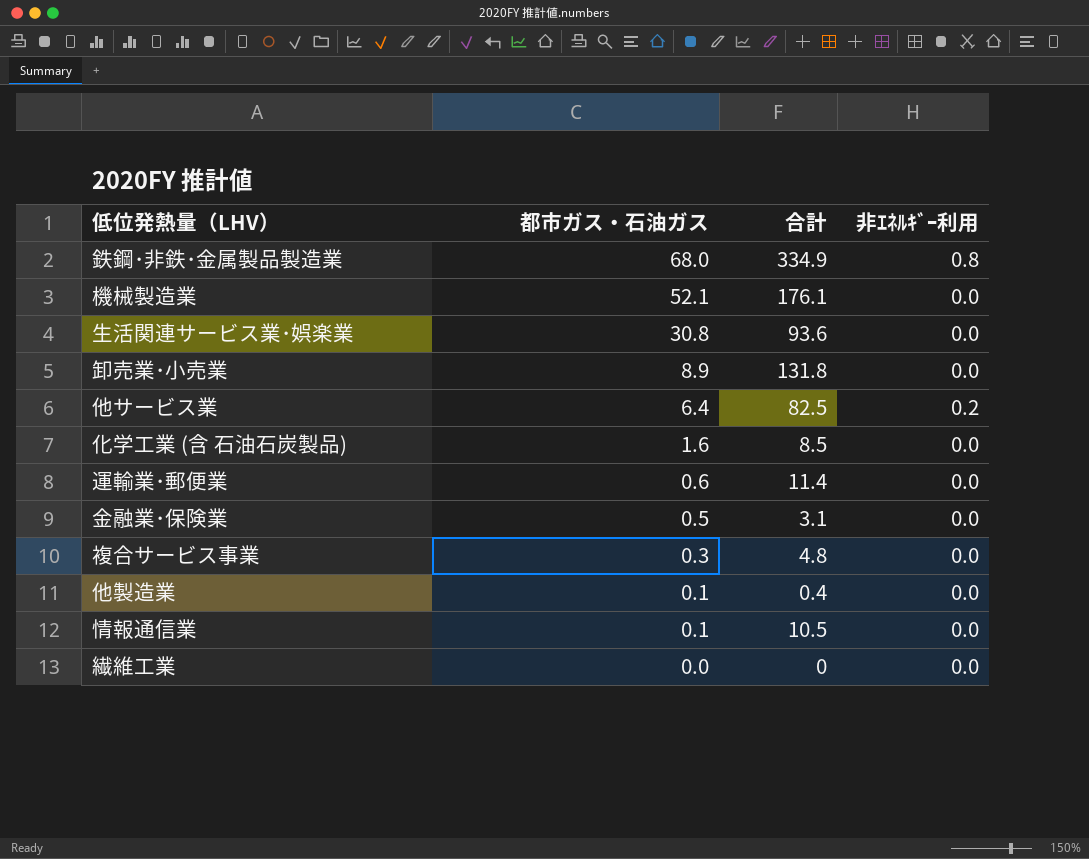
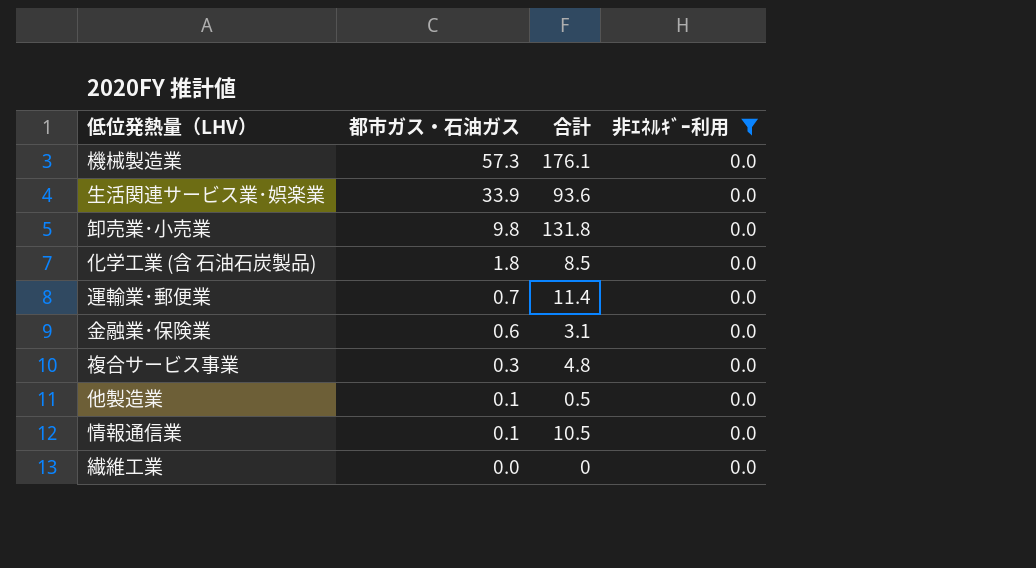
filter: none -> 非ｴﾈﾙｷﾞｰ利用 = 0.0
機械製造業 | 都市ガス・石油ガス: 52.1 -> 57.3
生活関連サービス業･娯楽業 | 都市ガス・石油ガス: 30.8 -> 33.9
卸売業･小売業 | 都市ガス・石油ガス: 8.9 -> 9.8
化学工業 (含 石油石炭製品) | 都市ガス・石油ガス: 1.6 -> 1.8
運輸業･郵便業 | 都市ガス・石油ガス: 0.6 -> 0.7
金融業･保険業 | 都市ガス・石油ガス: 0.5 -> 0.6
他製造業 | 合計: 0.4 -> 0.5

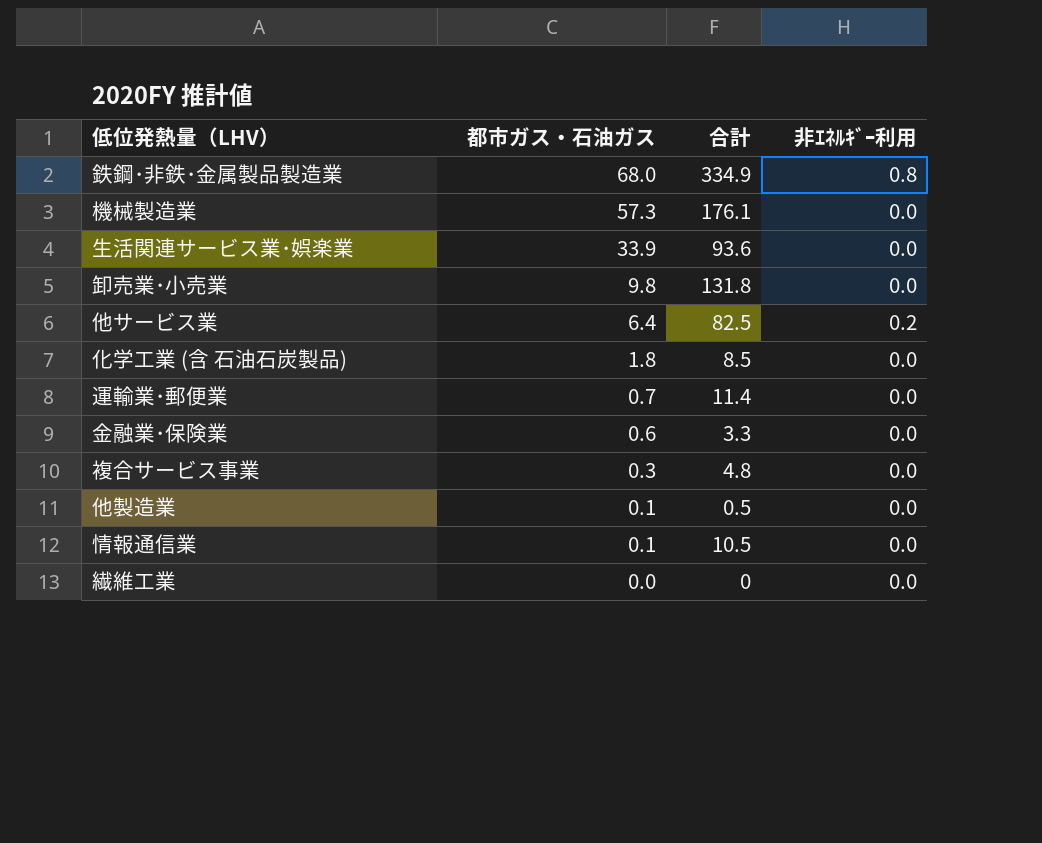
filter: 非ｴﾈﾙｷﾞｰ利用 = 0.0 -> none
金融業･保険業 | 合計: 3.1 -> 3.3

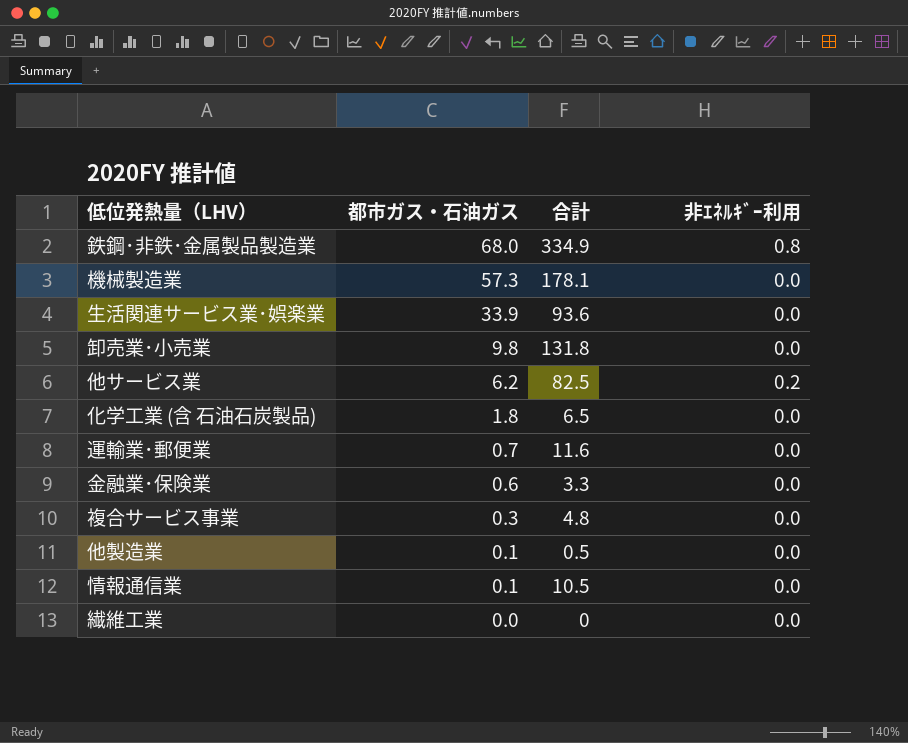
機械製造業 | 合計: 176.1 -> 178.1
他サービス業 | 都市ガス・石油ガス: 6.4 -> 6.2
化学工業 (含 石油石炭製品) | 合計: 8.5 -> 6.5
運輸業･郵便業 | 合計: 11.4 -> 11.6

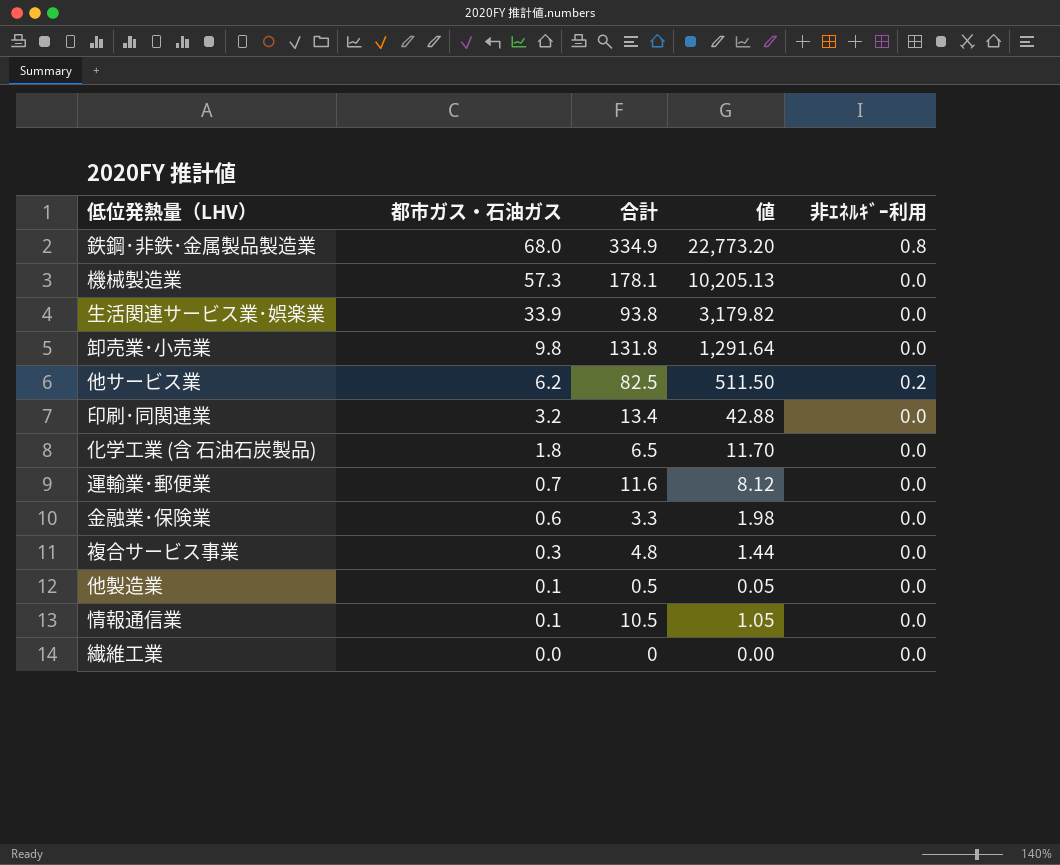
column 値 | formula: none -> [都市ガス・石油ガス] * [合計]
生活関連サービス業･娯楽業 | 合計: 93.6 -> 93.8
row 印刷･同関連業: none -> 3.2 | 13.4 | 42.88 | 0.0

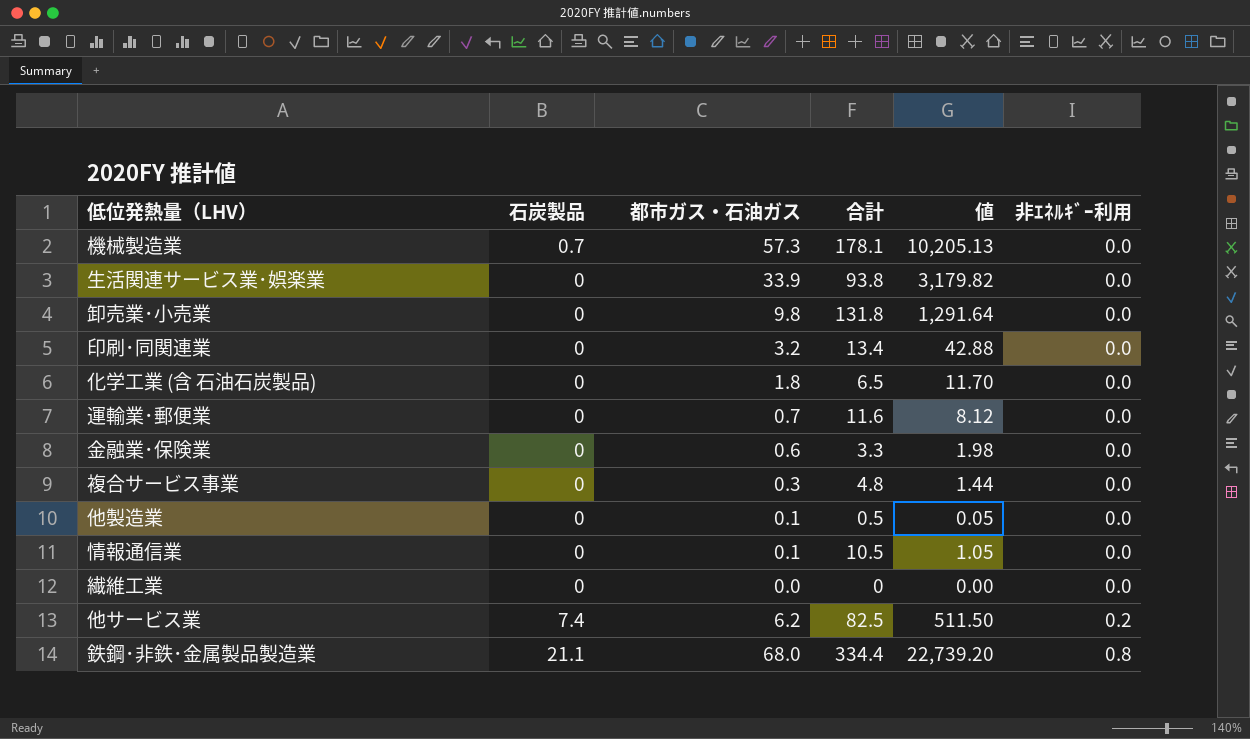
row order: 都市ガス・石油ガス descending -> 非ｴﾈﾙｷﾞｰ利用 ascending
column 石炭製品 | position: none -> 2
鉄鋼･非鉄･金属製品製造業 | 合計: 334.9 -> 334.4
鉄鋼･非鉄･金属製品製造業 | 値: 22,773.20 -> 22,739.20

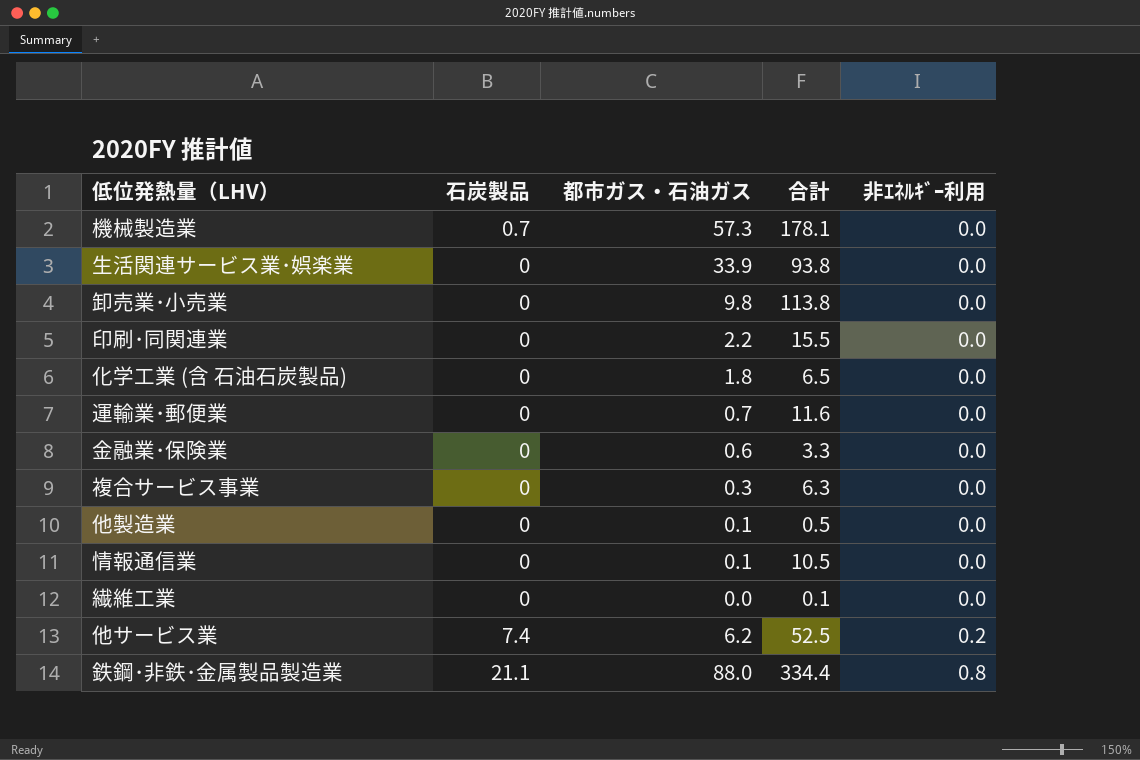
column 値 | formula: [都市ガス・石油ガス] * [合計] -> none
卸売業･小売業 | 合計: 131.8 -> 113.8
印刷･同関連業 | 都市ガス・石油ガス: 3.2 -> 2.2
印刷･同関連業 | 合計: 13.4 -> 15.5
複合サービス事業 | 合計: 4.8 -> 6.3
繊維工業 | 合計: 0 -> 0.1
他サービス業 | 合計: 82.5 -> 52.5
鉄鋼･非鉄･金属製品製造業 | 都市ガス・石油ガス: 68.0 -> 88.0

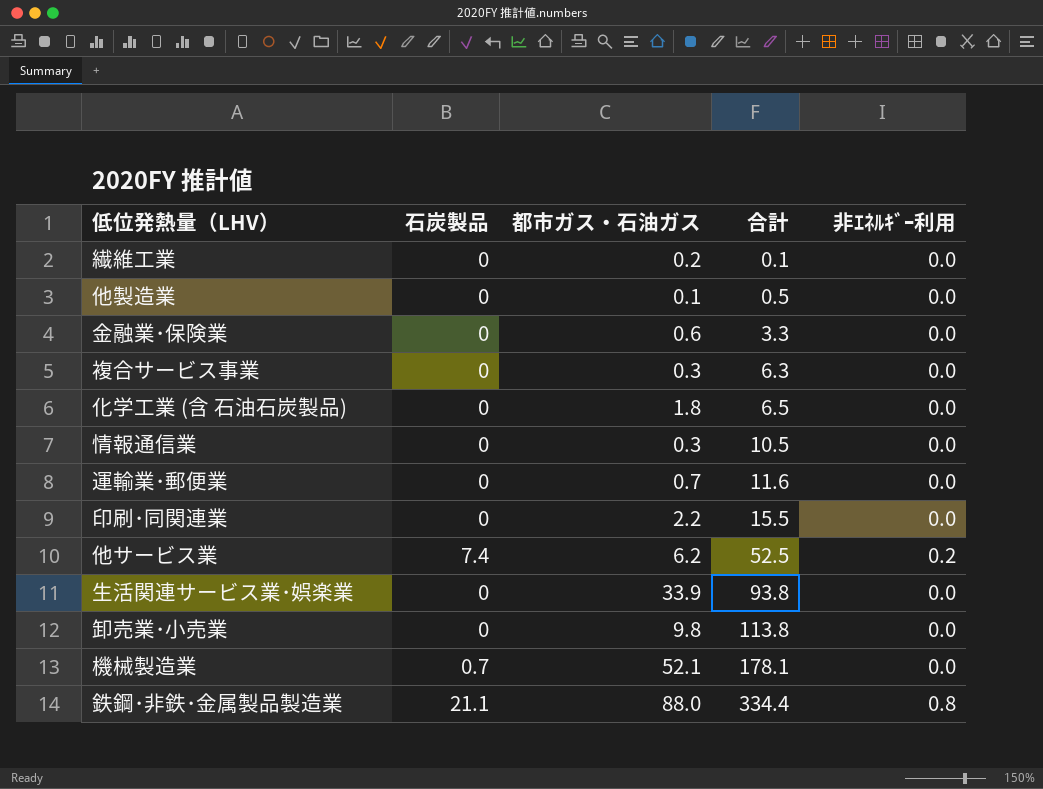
row order: 非ｴﾈﾙｷﾞｰ利用 ascending -> 合計 ascending
繊維工業 | 都市ガス・石油ガス: 0.0 -> 0.2
情報通信業 | 都市ガス・石油ガス: 0.1 -> 0.3
機械製造業 | 都市ガス・石油ガス: 57.3 -> 52.1

